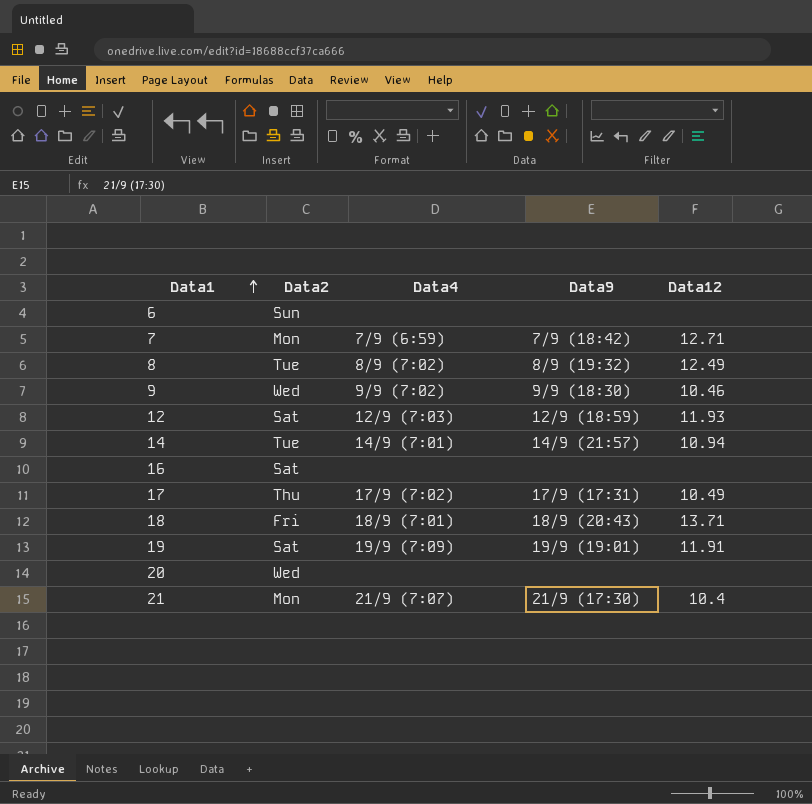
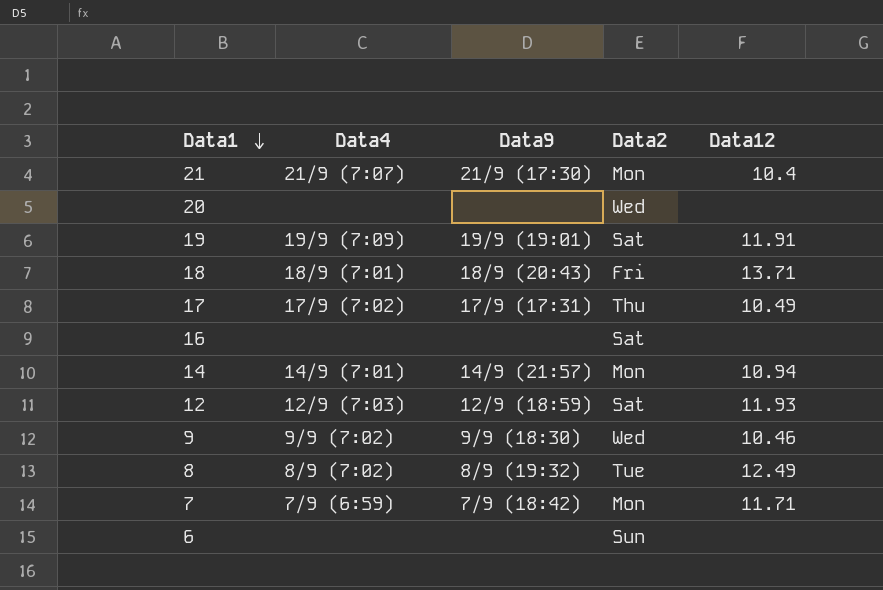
row order: Data1 ascending -> Data1 descending
column Data2 | position: 2 -> 4
14 | Data2: Tue -> Mon
7 | Data12: 12.71 -> 11.71

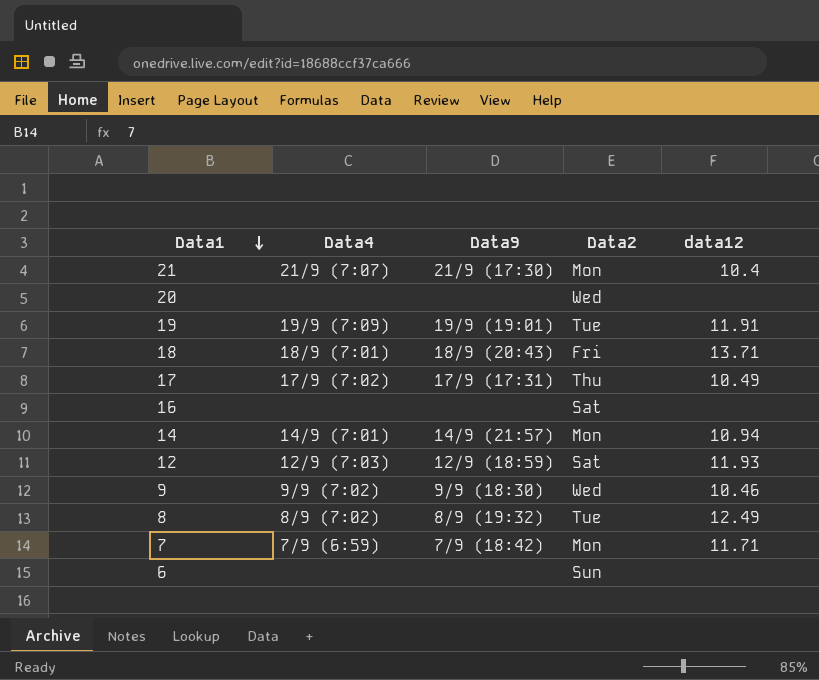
column name: Data12 -> data12
19 | Data2: Sat -> Tue

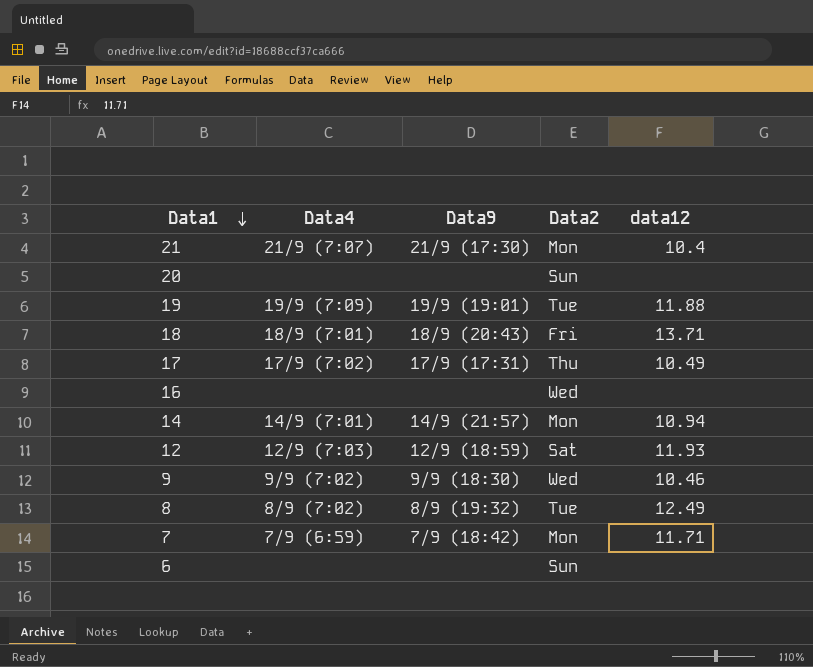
20 | Data2: Wed -> Sun
19 | data12: 11.91 -> 11.88
16 | Data2: Sat -> Wed

